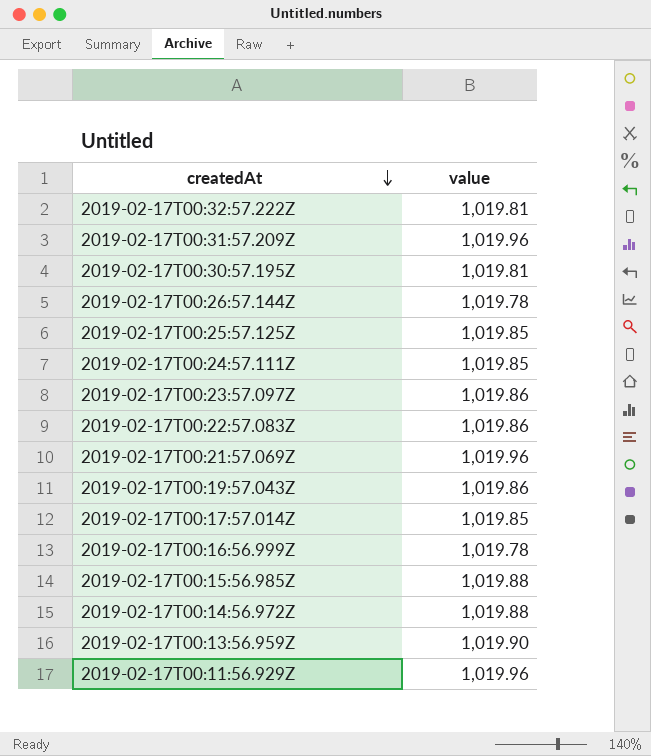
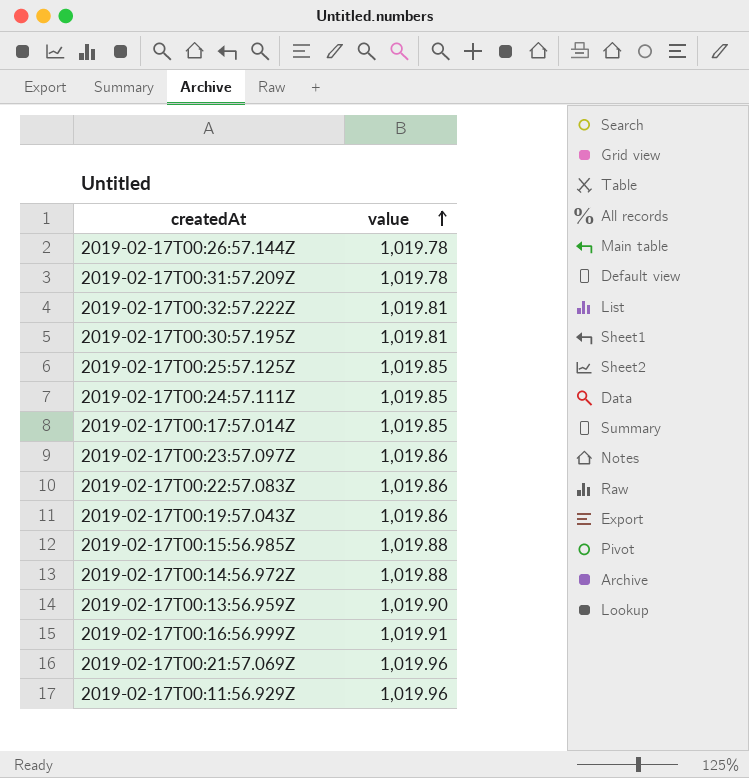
row order: createdAt descending -> value ascending
2019-02-17T00:31:57.209Z | value: 1,019.96 -> 1,019.78
2019-02-17T00:16:56.999Z | value: 1,019.78 -> 1,019.91

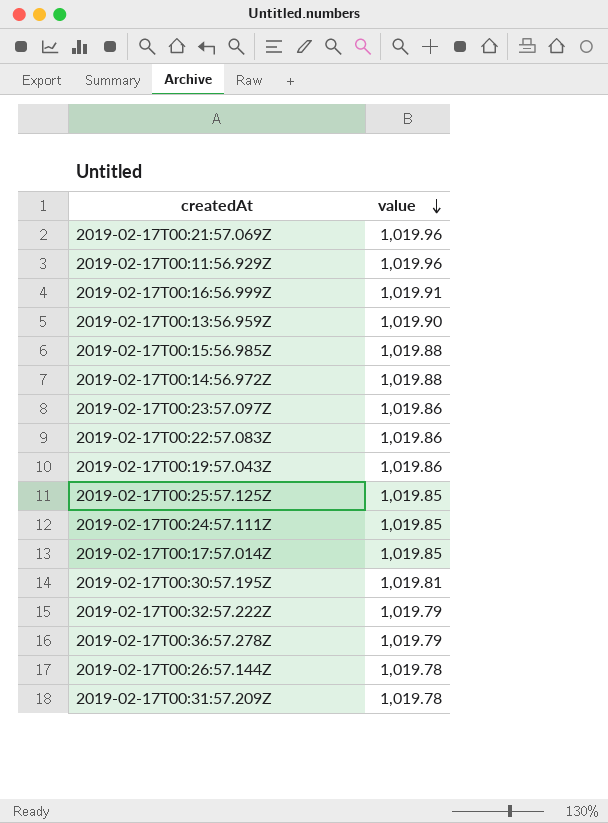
row order: value ascending -> value descending
2019-02-17T00:32:57.222Z | value: 1,019.81 -> 1,019.79
row 2019-02-17T00:36:57.278Z: none -> 1,019.79

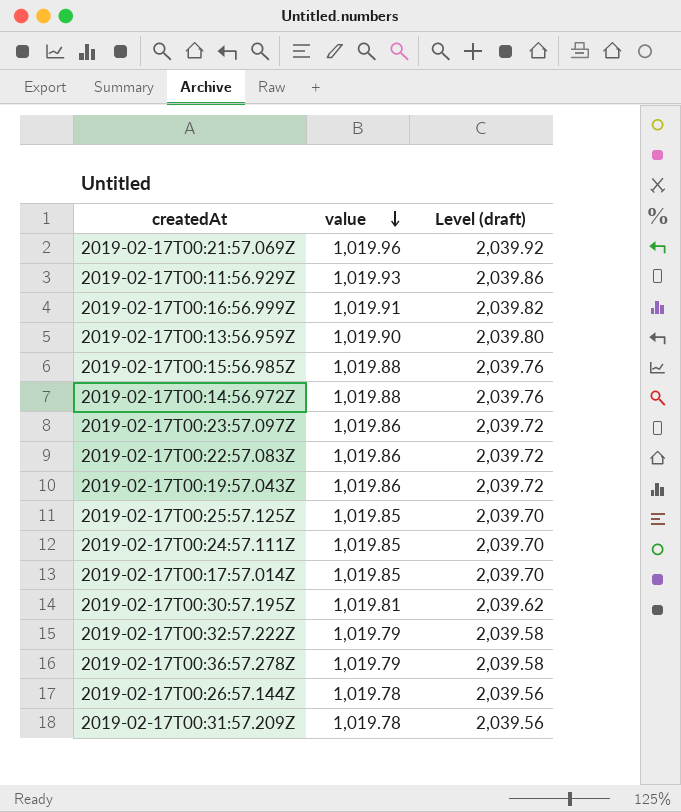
column Level (draft) | formula: none -> [value] * 2
2019-02-17T00:11:56.929Z | value: 1,019.96 -> 1,019.93

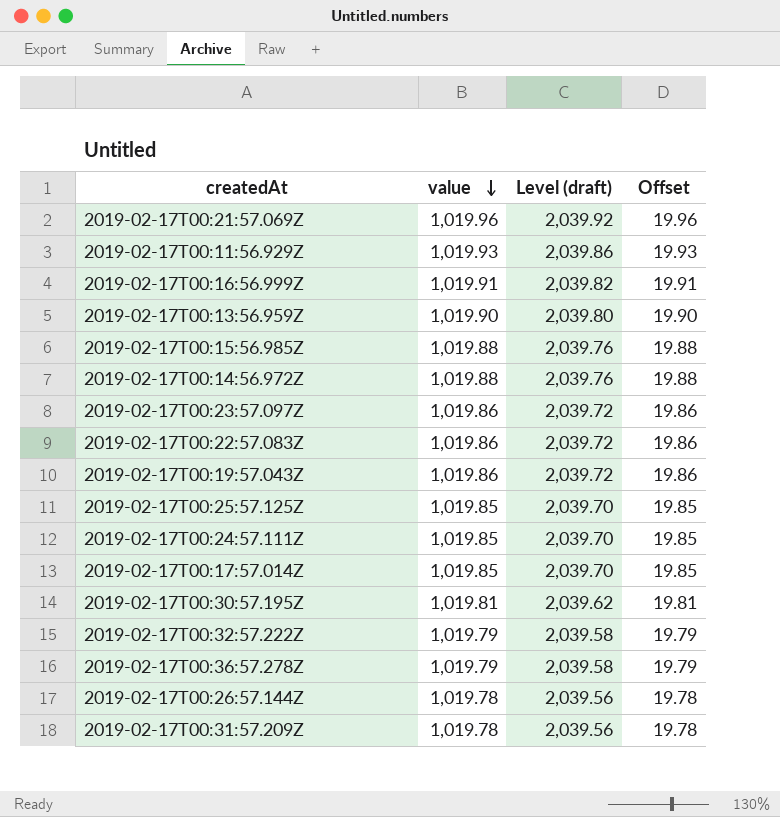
column Offset | formula: none -> [value] - 1000

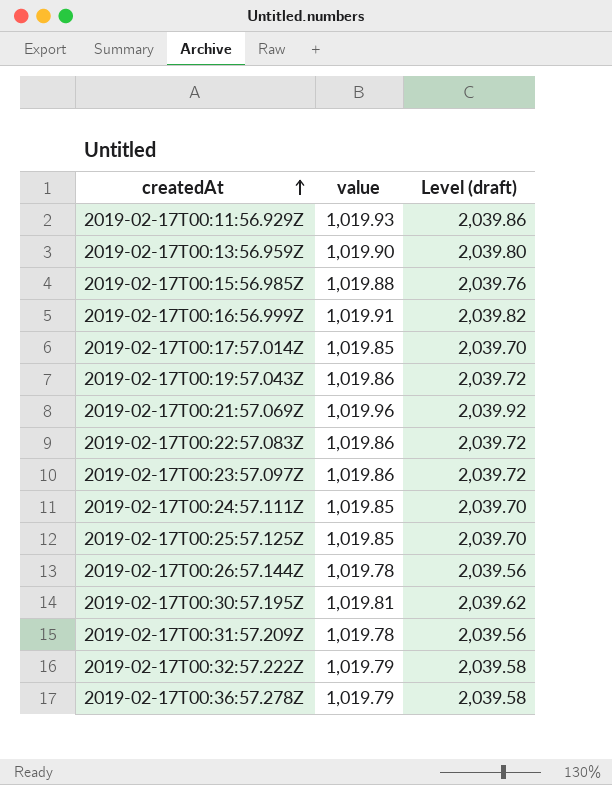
row order: value descending -> createdAt ascending
column Offset | formula: [value] - 1000 -> none
row 2019-02-17T00:14:56.972Z: 1,019.88 | 2,039.76 | 19.88 -> none

